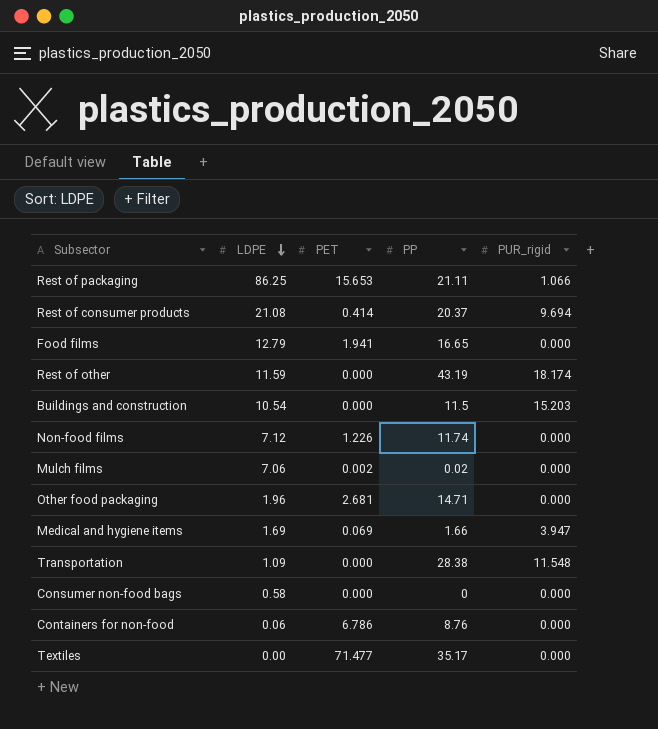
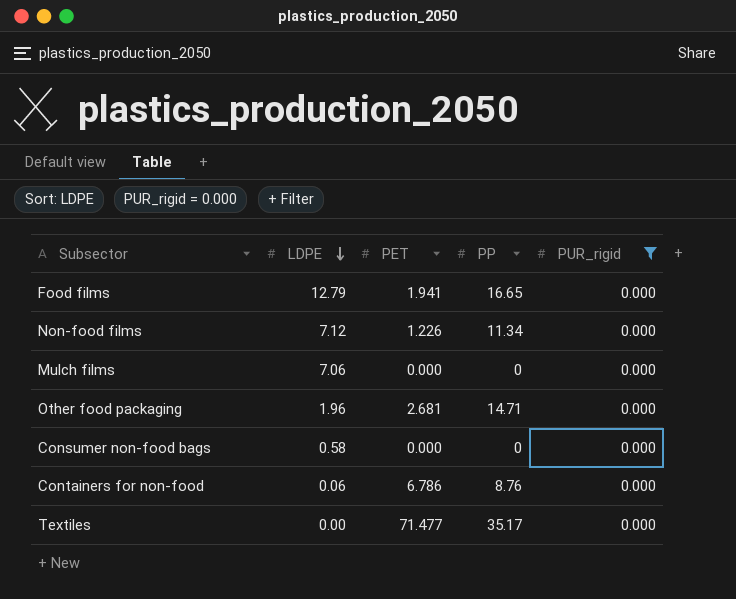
filter: none -> PUR_rigid = 0.000
Non-food films | PP: 11.74 -> 11.34
Mulch films | PET: 0.002 -> 0.000
Mulch films | PP: 0.02 -> 0

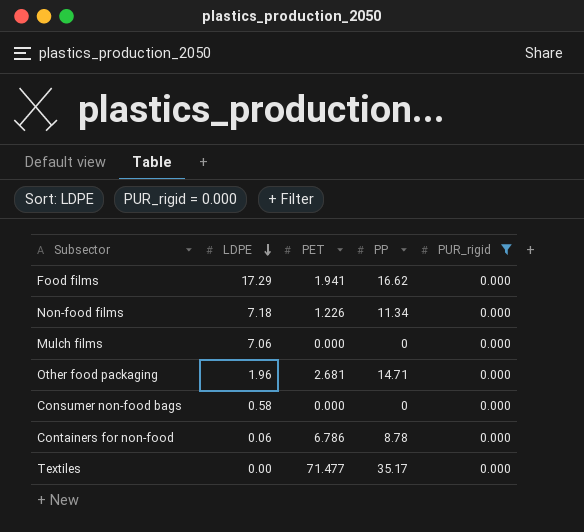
Food films | LDPE: 12.79 -> 17.29
Food films | PP: 16.65 -> 16.62
Non-food films | LDPE: 7.12 -> 7.18
Containers for non-food | PP: 8.76 -> 8.78

